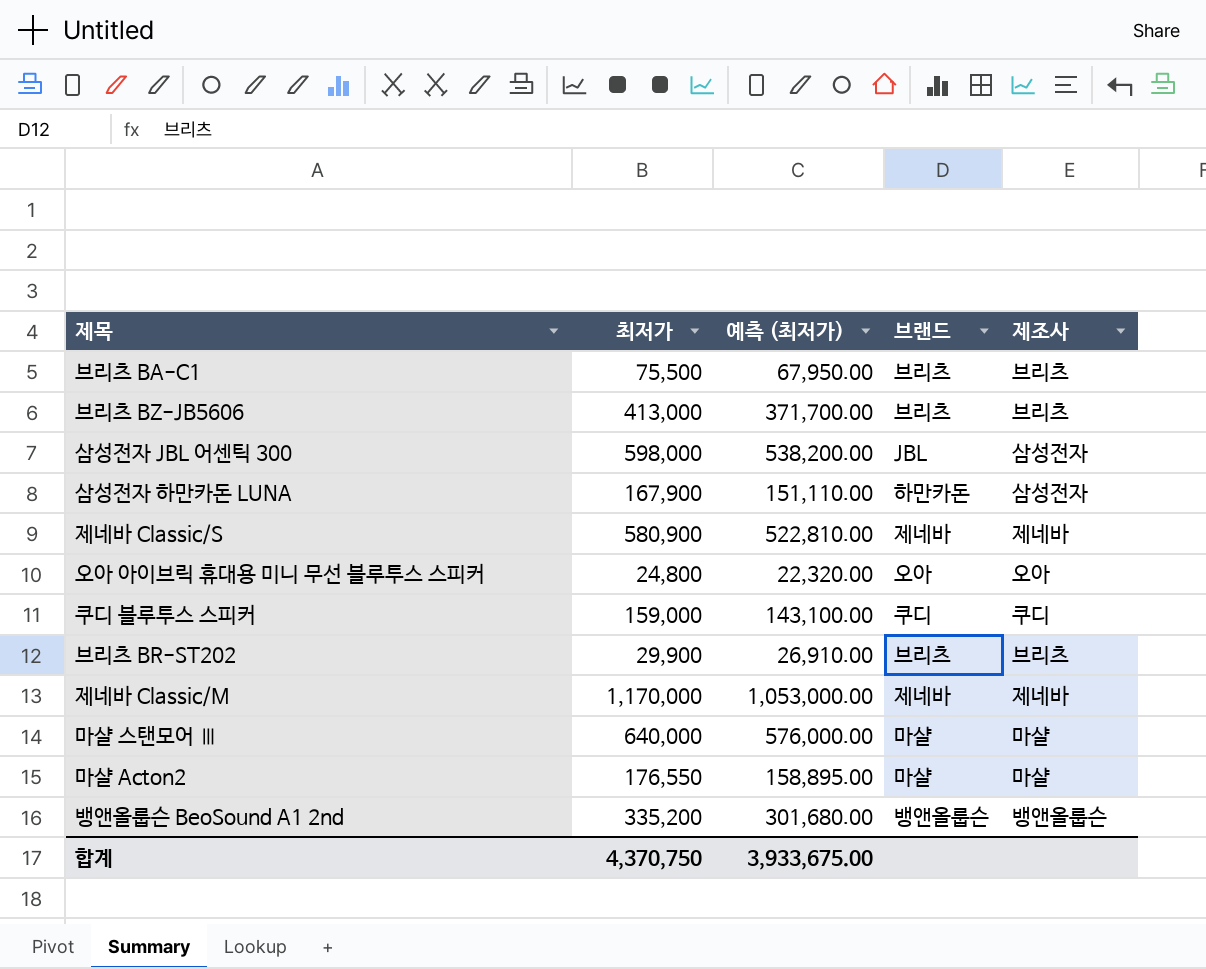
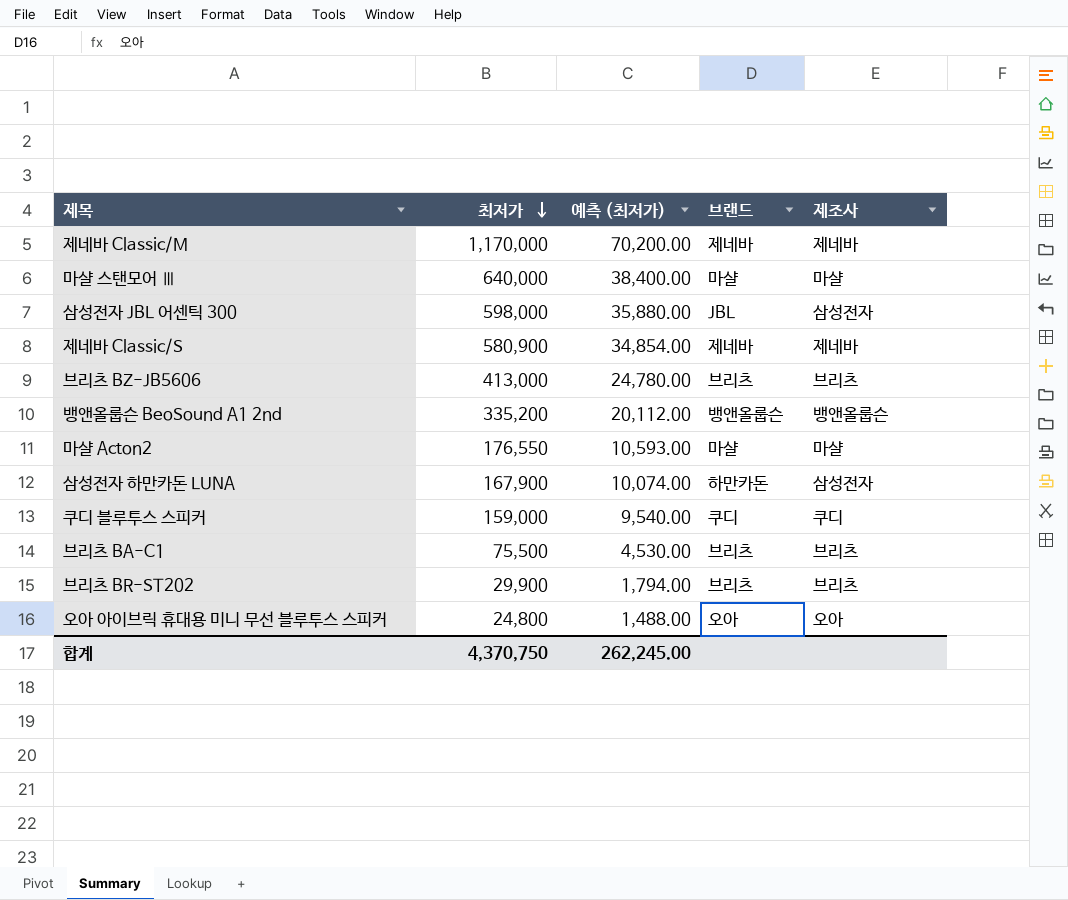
row order: none -> 최저가 descending
column 예측 (최저가) | formula: [최저가] * 0.9 -> [최저가] * 0.06
합계 | 예측 (최저가): 3,933,675.00 -> 262,245.00

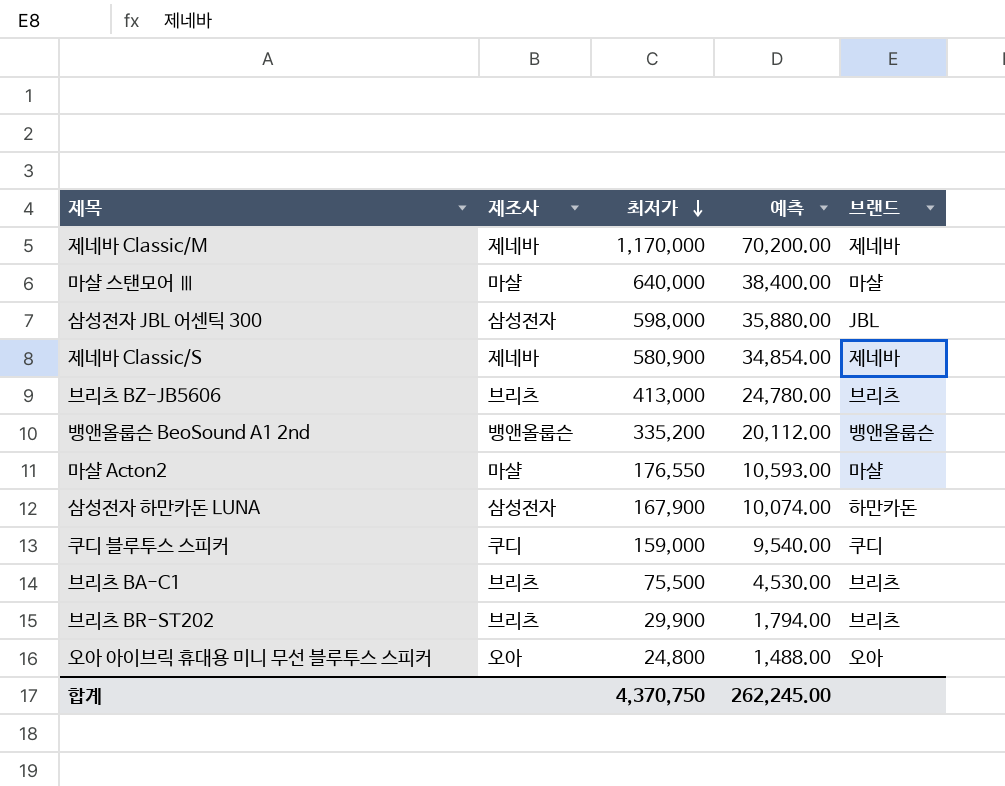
column 제조사 | position: 5 -> 2
column name: 예측 (최저가) -> 예측

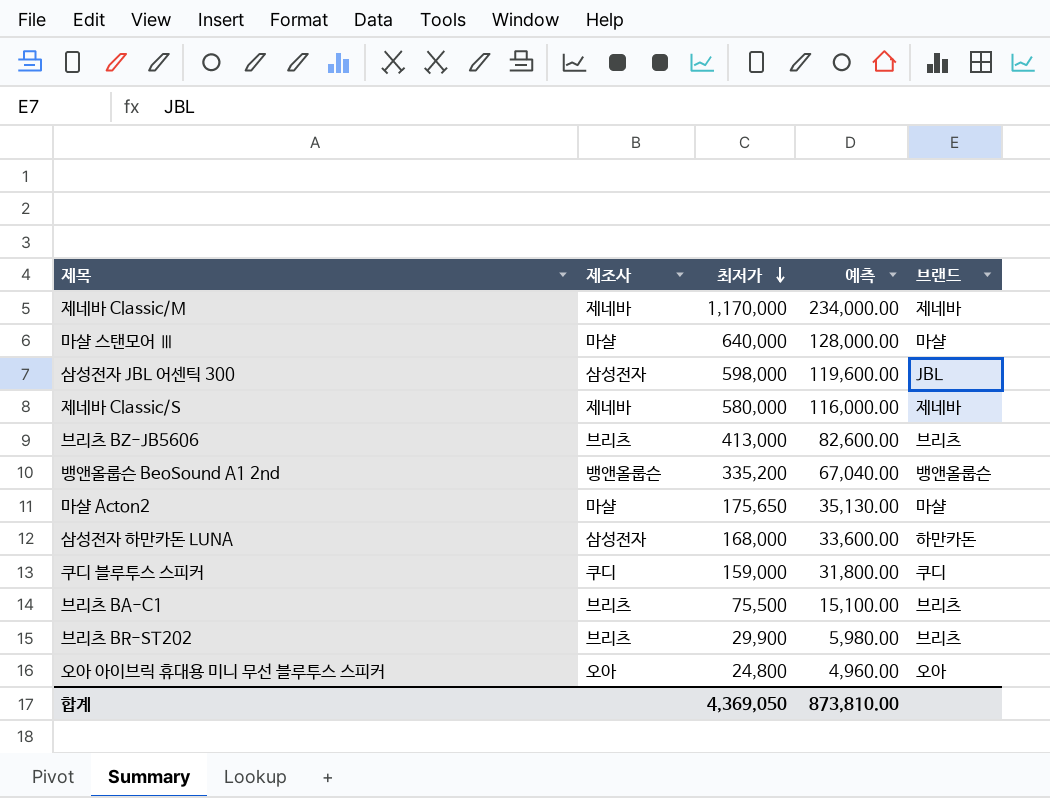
column 예측 | formula: [최저가] * 0.06 -> [최저가] * 0.2
제네바 Classic/S | 최저가: 580,900 -> 580,000
마샬 Acton2 | 최저가: 176,550 -> 175,650
삼성전자 하만카돈 LUNA | 최저가: 167,900 -> 168,000
합계 | 최저가: 4,370,750 -> 4,369,050
합계 | 예측: 262,245.00 -> 873,810.00

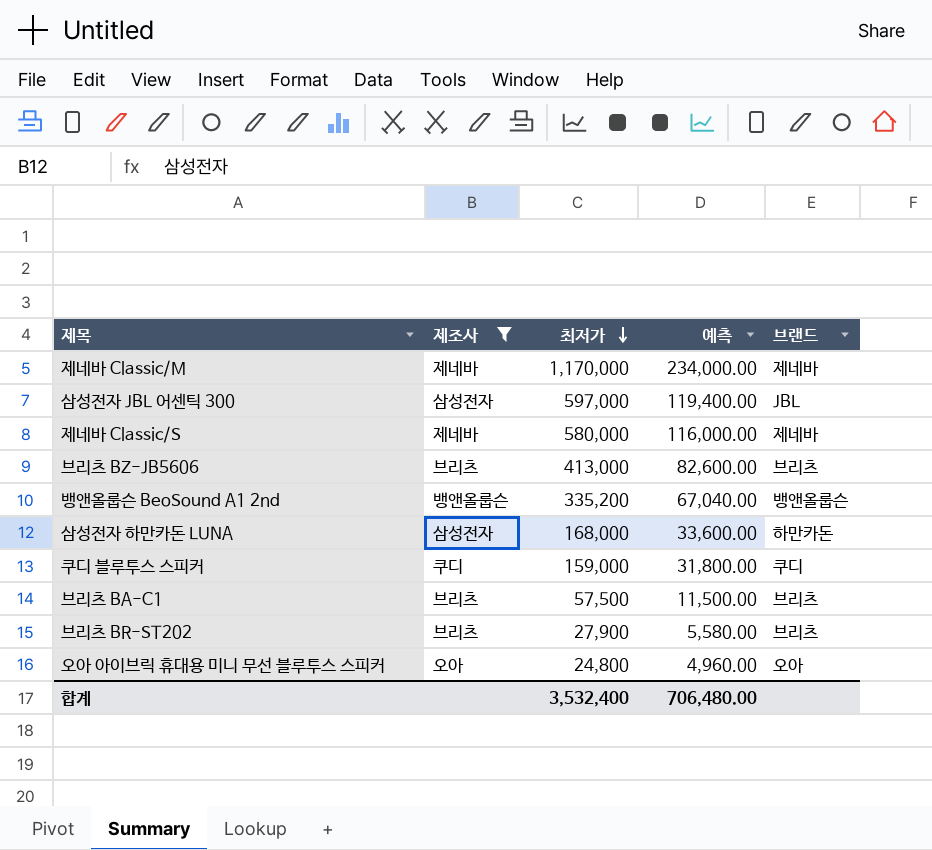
filter: none -> 제조사 != 마샬
삼성전자 JBL 어센틱 300 | 최저가: 598,000 -> 597,000
삼성전자 JBL 어센틱 300 | 예측: 119,600.00 -> 119,400.00
브리츠 BA-C1 | 최저가: 75,500 -> 57,500
브리츠 BA-C1 | 예측: 15,100.00 -> 11,500.00
브리츠 BR-ST202 | 최저가: 29,900 -> 27,900
브리츠 BR-ST202 | 예측: 5,980.00 -> 5,580.00
합계 | 최저가: 4,369,050 -> 3,532,400
합계 | 예측: 873,810.00 -> 706,480.00

